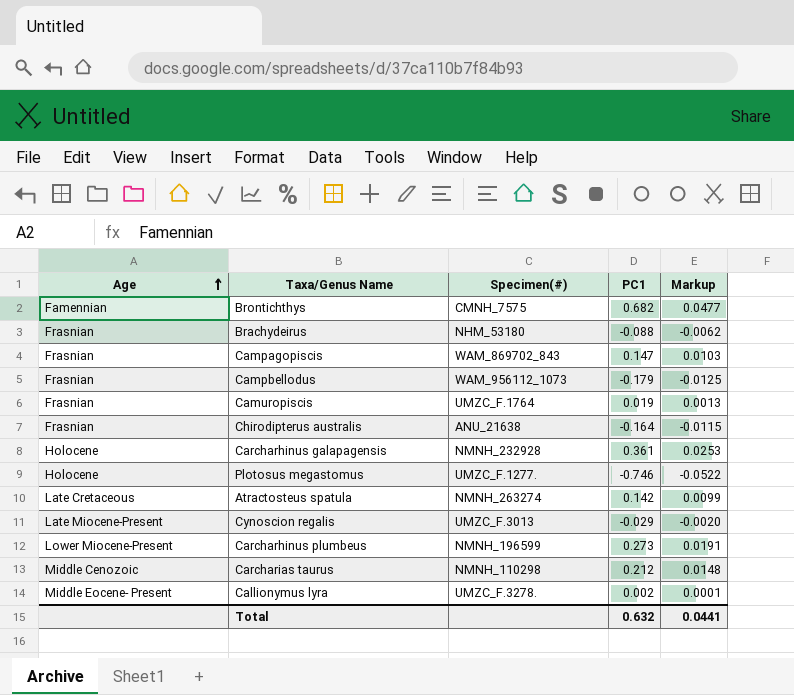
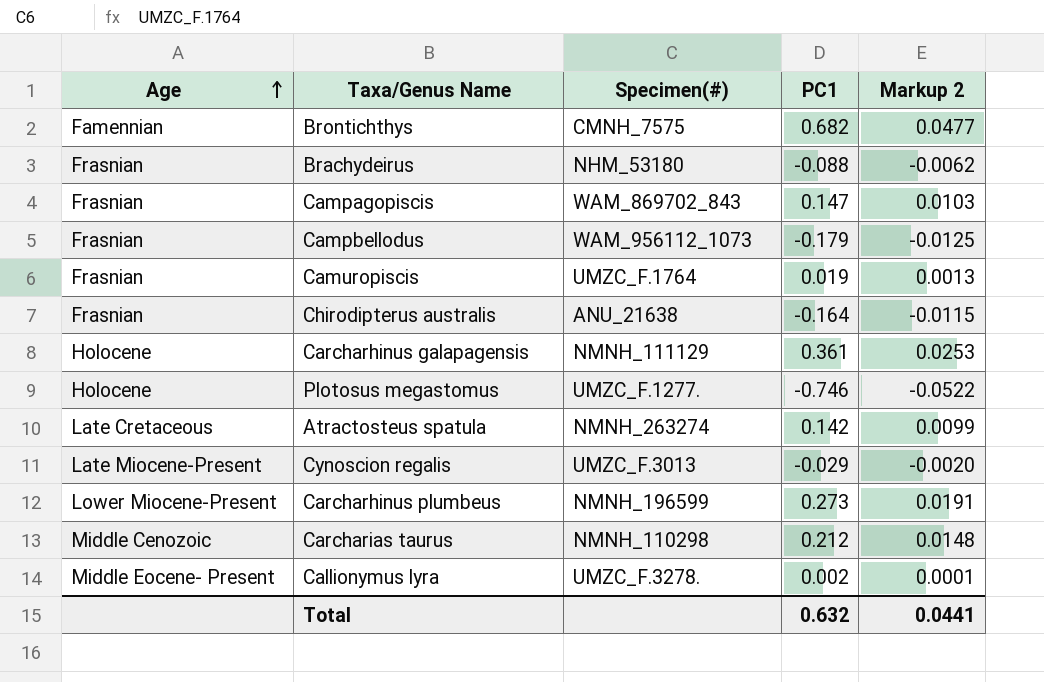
column name: Markup -> Markup 2
Carcharhinus galapagensis | Specimen(#): NMNH_232928 -> NMNH_111129

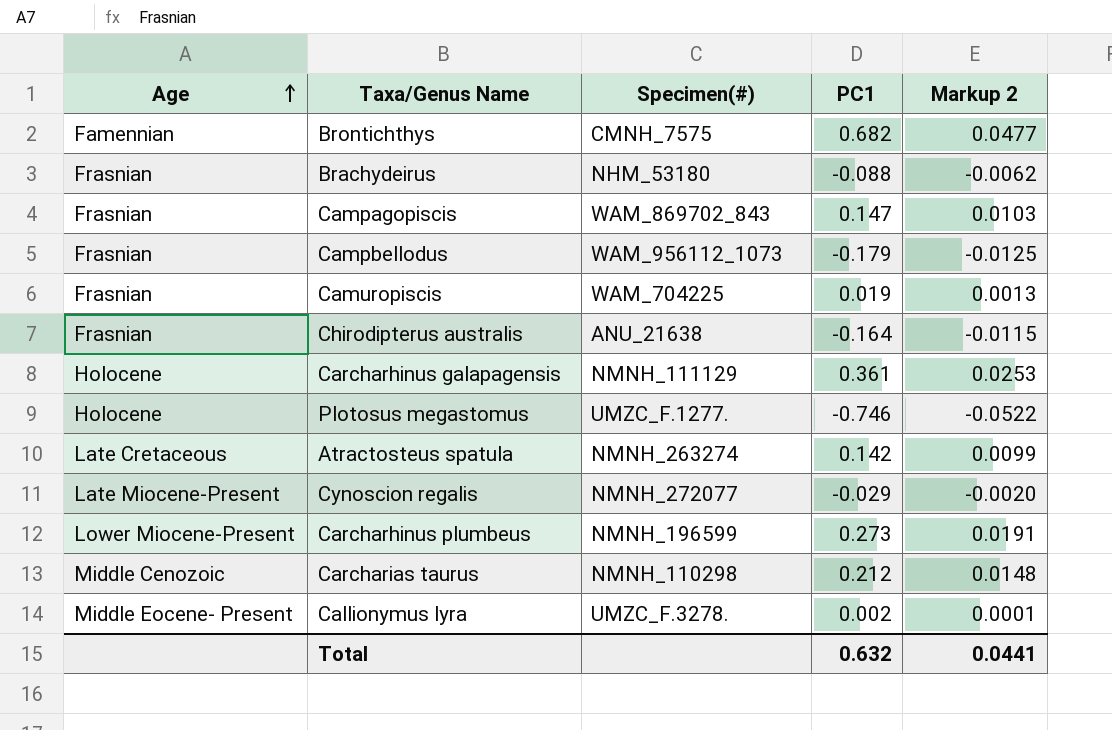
Camuropiscis | Specimen(#): UMZC_F.1764 -> WAM_704225
Cynoscion regalis | Specimen(#): UMZC_F.3013 -> NMNH_272077

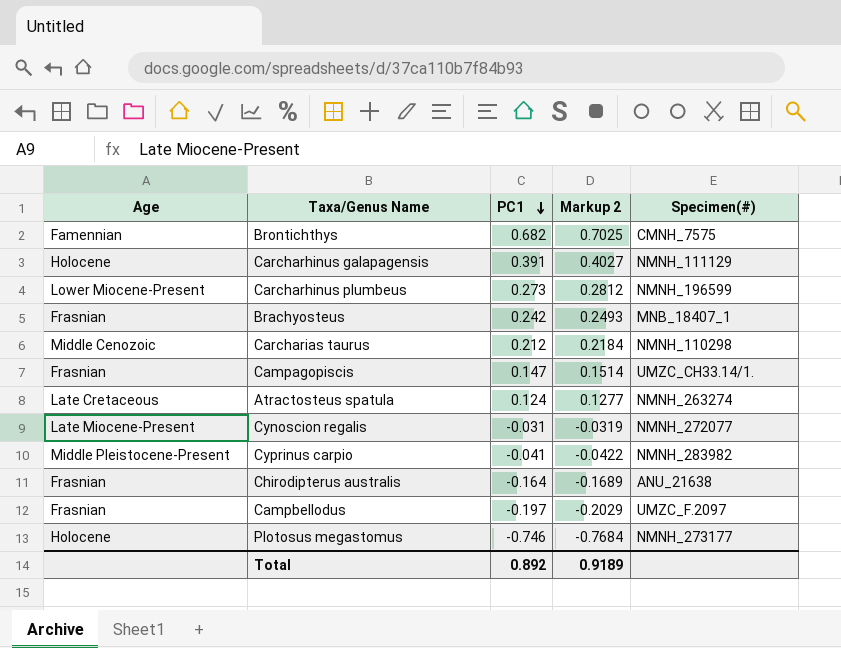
row order: Age ascending -> PC1 descending
column Markup 2 | formula: [PC1] * 0.07 -> [PC1] * 1.03
column Specimen(#) | position: 3 -> 5
row Brachydeirus: Frasnian | NHM_53180 | -0.088 | -0.0062 -> none
row Camuropiscis: Frasnian | WAM_704225 | 0.019 | 0.0013 -> none
row Callionymus lyra: Middle Eocene- Present | UMZC_F.3278. | 0.002 | 0.0001 -> none
Carcharhinus galapagensis | PC1: 0.361 -> 0.391
row Brachyosteus: none -> Frasnian | 0.242 | 0.2493 | MNB_18407_1
Campagopiscis | Specimen(#): WAM_869702_843 -> UMZC_CH33.14/1.
Atractosteus spatula | PC1: 0.142 -> 0.124
Cynoscion regalis | PC1: -0.029 -> -0.031
row Cyprinus carpio: none -> Middle Pleistocene-Present | -0.041 | -0.0422 | NMNH_283982
Campbellodus | PC1: -0.179 -> -0.197
Campbellodus | Specimen(#): WAM_956112_1073 -> UMZC_F.2097
Plotosus megastomus | Specimen(#): UMZC_F.1277. -> NMNH_273177
Total | PC1: 0.632 -> 0.892
Total | Markup 2: 0.0441 -> 0.9189

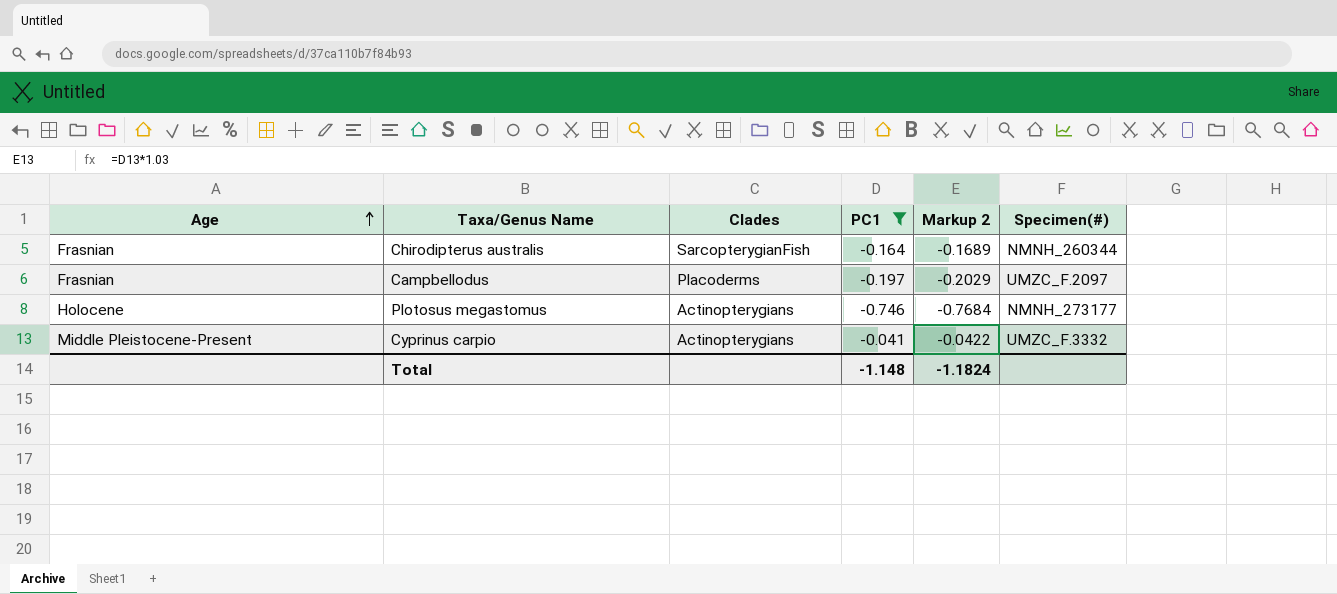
filter: none -> PC1 <= -0.041
row order: PC1 descending -> Age ascending
column Clades | position: none -> 3
Chirodipterus australis | Specimen(#): ANU_21638 -> NMNH_260344
Cyprinus carpio | Specimen(#): NMNH_283982 -> UMZC_F.3332
Total | PC1: 0.892 -> -1.148
Total | Markup 2: 0.9189 -> -1.1824

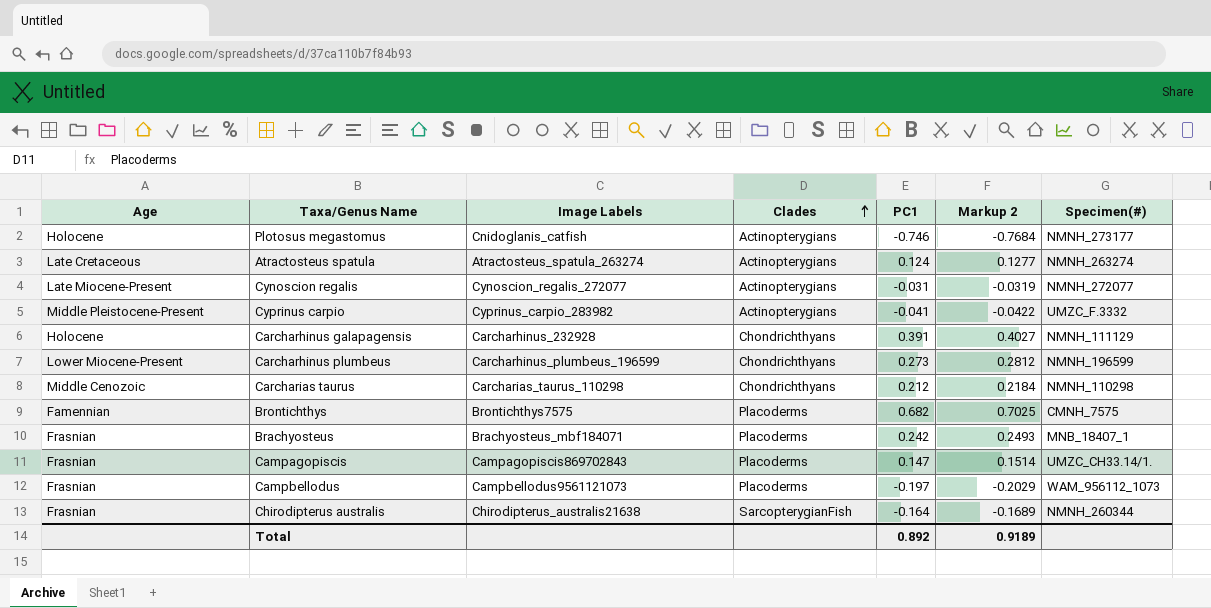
filter: PC1 <= -0.041 -> none
row order: Age ascending -> Clades ascending
column Image Labels | position: none -> 3
Campbellodus | Specimen(#): UMZC_F.2097 -> WAM_956112_1073
Total | PC1: -1.148 -> 0.892
Total | Markup 2: -1.1824 -> 0.9189

